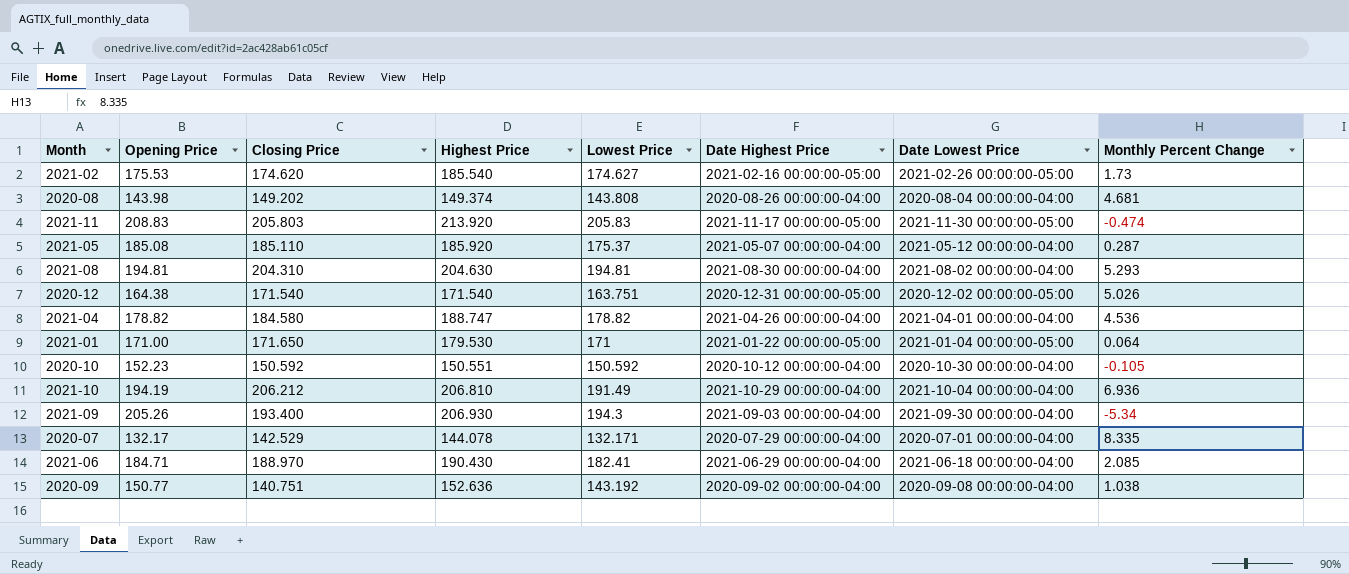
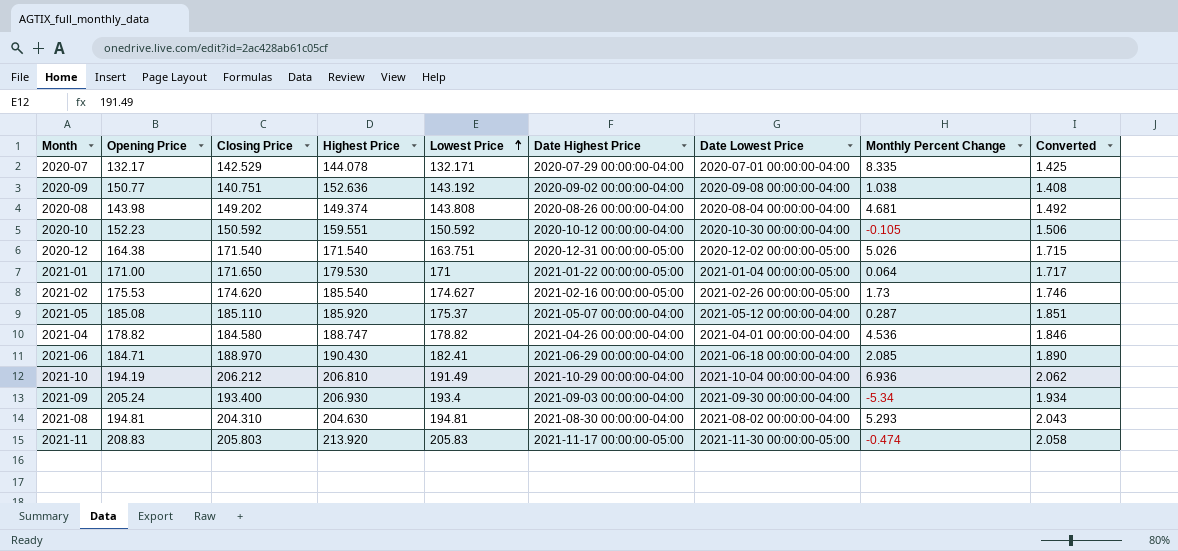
row order: none -> Lowest Price ascending
column Converted | formula: none -> [Closing Price] * 0.01
2020-10 | Highest Price: 150.551 -> 159.551
2021-09 | Opening Price: 205.26 -> 205.24
2021-09 | Lowest Price: 194.3 -> 193.4

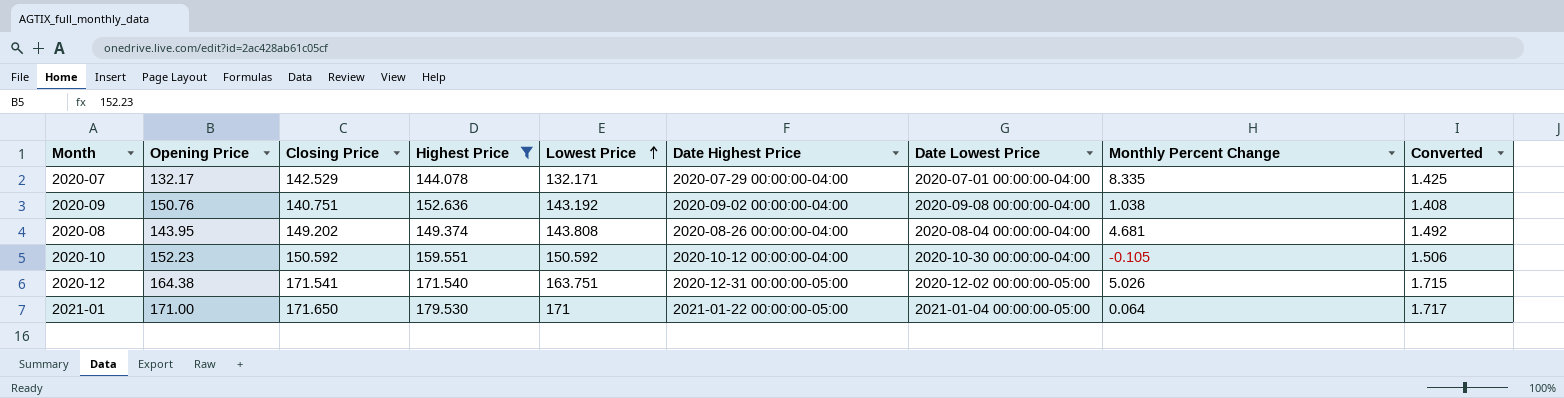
filter: none -> Highest Price <= 179.530
2020-09 | Opening Price: 150.77 -> 150.76
2020-08 | Opening Price: 143.98 -> 143.95
2020-12 | Closing Price: 171.540 -> 171.541

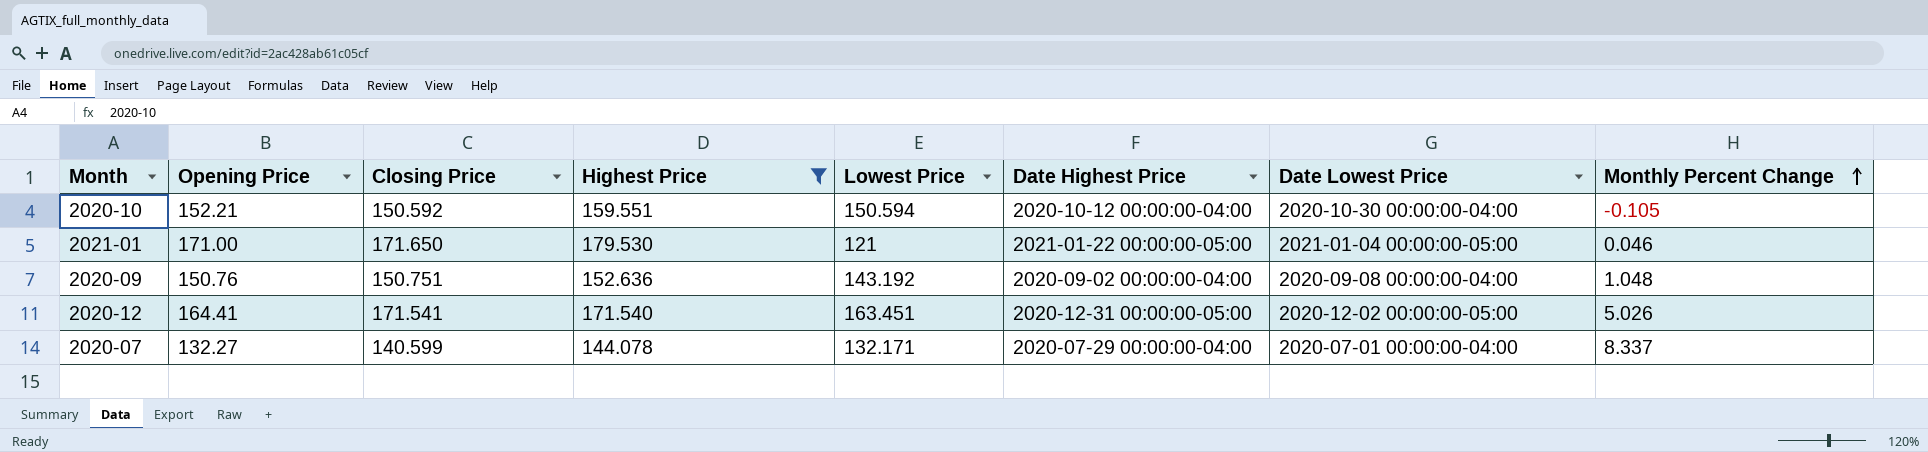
row order: Lowest Price ascending -> Monthly Percent Change ascending
column Converted | formula: [Closing Price] * 0.01 -> none
row 2020-08: 143.95 | 149.202 | 149.374 | 143.808 | 2020-08-26 00:00:00-04:00 | 2020-08-04 00:00:00-04:00 | 4.681 | 1.492 -> none
2020-10 | Opening Price: 152.23 -> 152.21
2020-10 | Lowest Price: 150.592 -> 150.594
2021-01 | Lowest Price: 171 -> 121
2021-01 | Monthly Percent Change: 0.064 -> 0.046
2020-09 | Closing Price: 140.751 -> 150.751
2020-09 | Monthly Percent Change: 1.038 -> 1.048
2020-12 | Opening Price: 164.38 -> 164.41
2020-12 | Lowest Price: 163.751 -> 163.451
2020-07 | Opening Price: 132.17 -> 132.27
2020-07 | Closing Price: 142.529 -> 140.599
2020-07 | Monthly Percent Change: 8.335 -> 8.337

